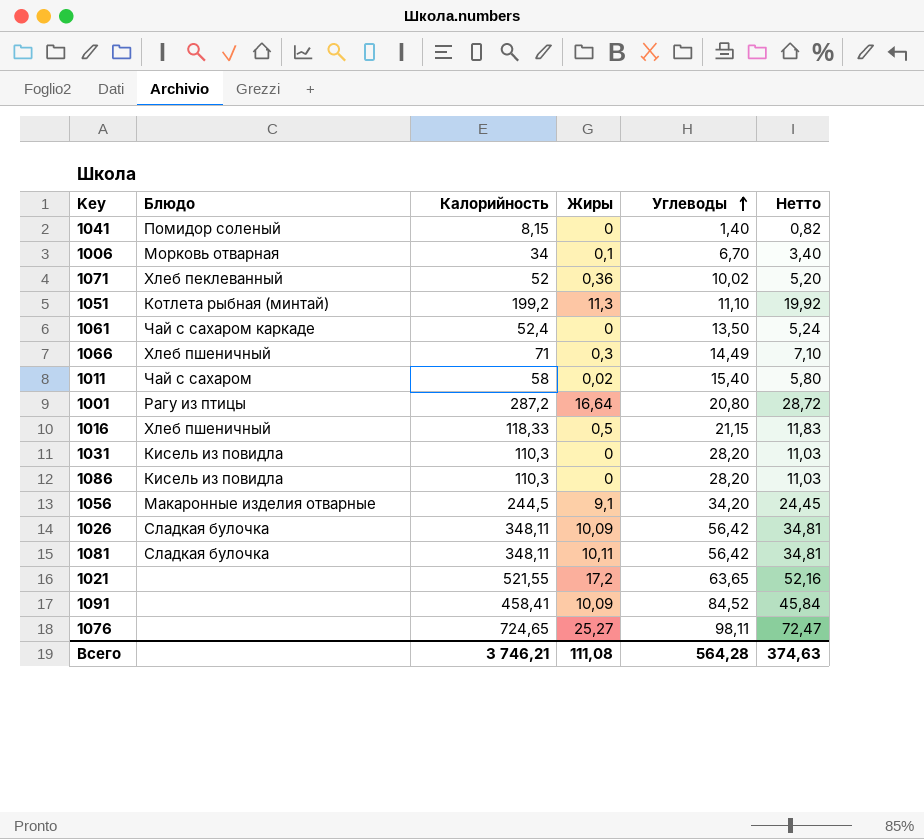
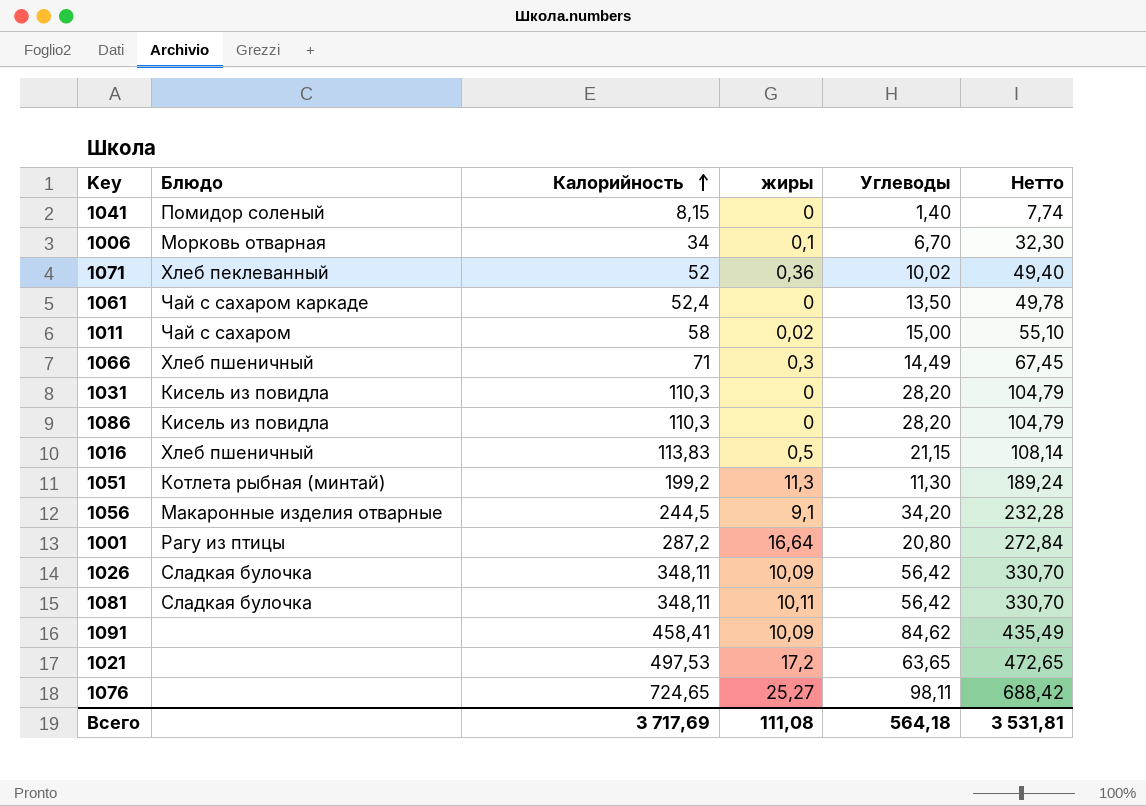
row order: Углеводы ascending -> Калорийность ascending
column name: Жиры -> жиры
column Нетто | formula: [Калорийность] * 0,1 -> [Калорийность] * 0,95
1011 | Углеводы: 15,40 -> 15,00
1016 | Калорийность: 118,33 -> 113,83
1051 | Углеводы: 11,10 -> 11,30
1091 | Углеводы: 84,52 -> 84,62
1021 | Калорийность: 521,55 -> 497,53
Всего | Калорийность: 3 746,21 -> 3 717,69
Всего | Углеводы: 564,28 -> 564,18
Всего | Нетто: 374,63 -> 3 531,81

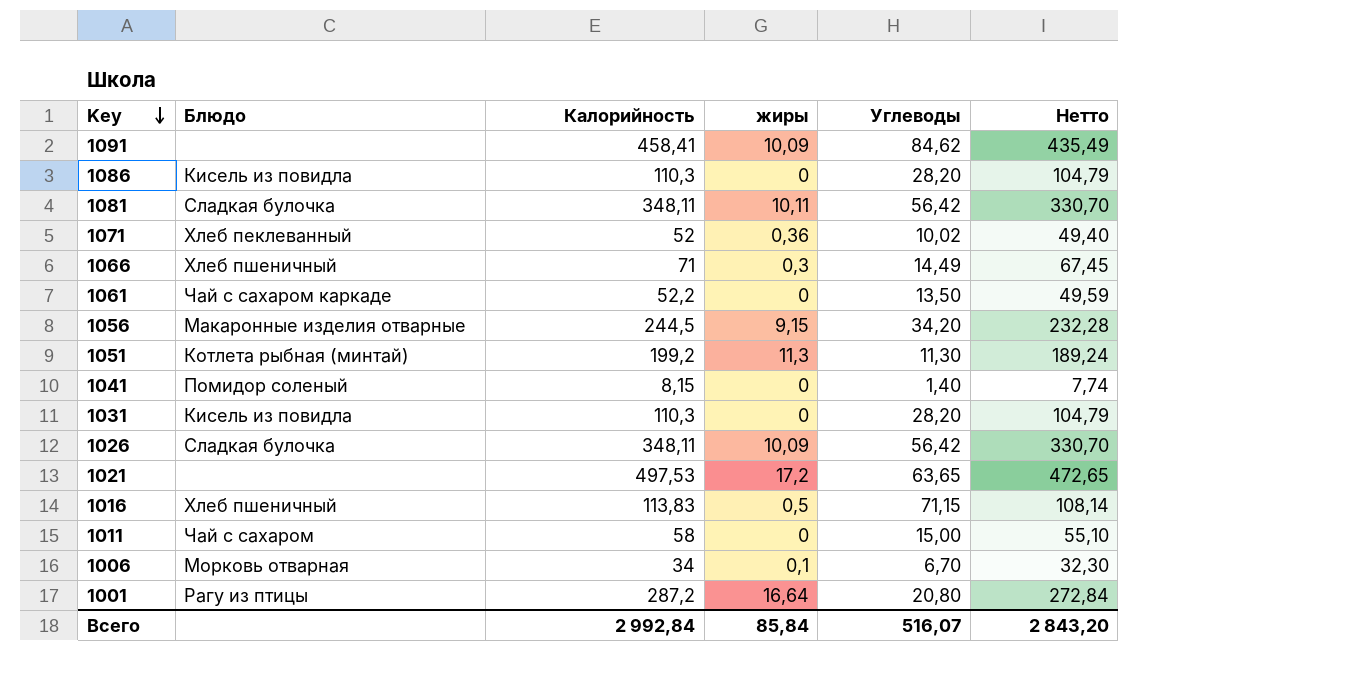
row order: Калорийность ascending -> Key descending
row 1076: none | 724,65 | 25,27 | 98,11 | 688,42 -> none
1061 | Калорийность: 52,4 -> 52,2
1061 | Нетто: 49,78 -> 49,59
1056 | жиры: 9,1 -> 9,15
1016 | Углеводы: 21,15 -> 71,15
1011 | жиры: 0,02 -> 0
Всего | Калорийность: 3 717,69 -> 2 992,84
Всего | жиры: 111,08 -> 85,84
Всего | Углеводы: 564,18 -> 516,07
Всего | Нетто: 3 531,81 -> 2 843,20

